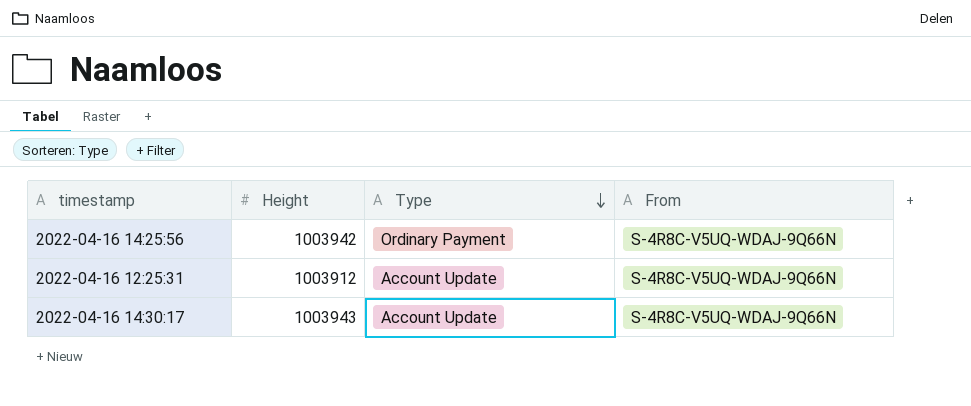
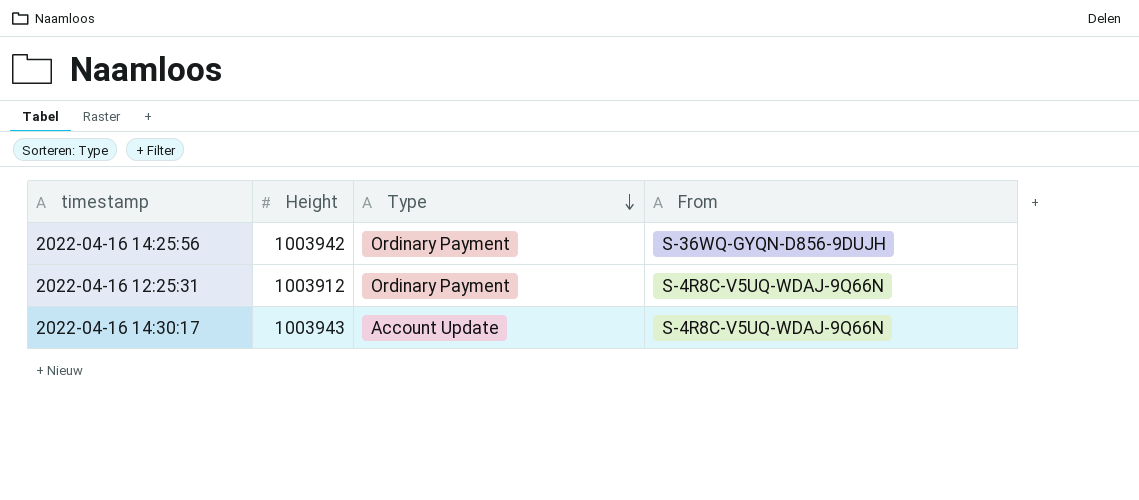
2022-04-16 14:25:56 | From: S-4R8C-V5UQ-WDAJ-9Q66N -> S-36WQ-GYQN-D856-9DUJH
2022-04-16 12:25:31 | Type: Account Update -> Ordinary Payment

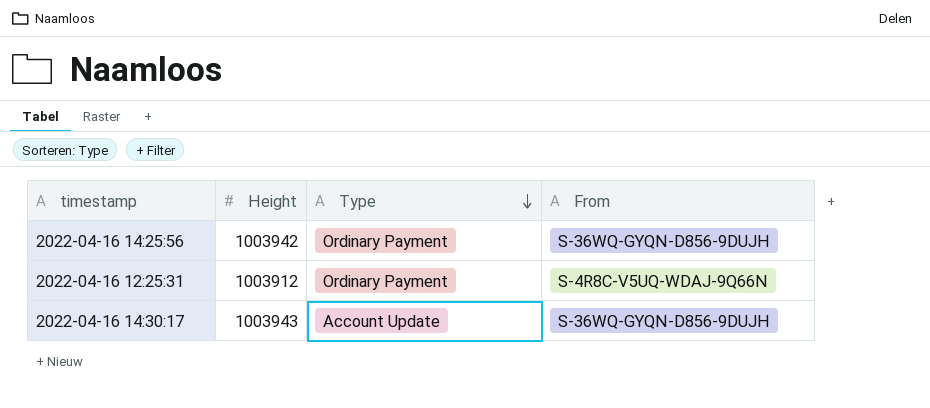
2022-04-16 14:30:17 | From: S-4R8C-V5UQ-WDAJ-9Q66N -> S-36WQ-GYQN-D856-9DUJH

